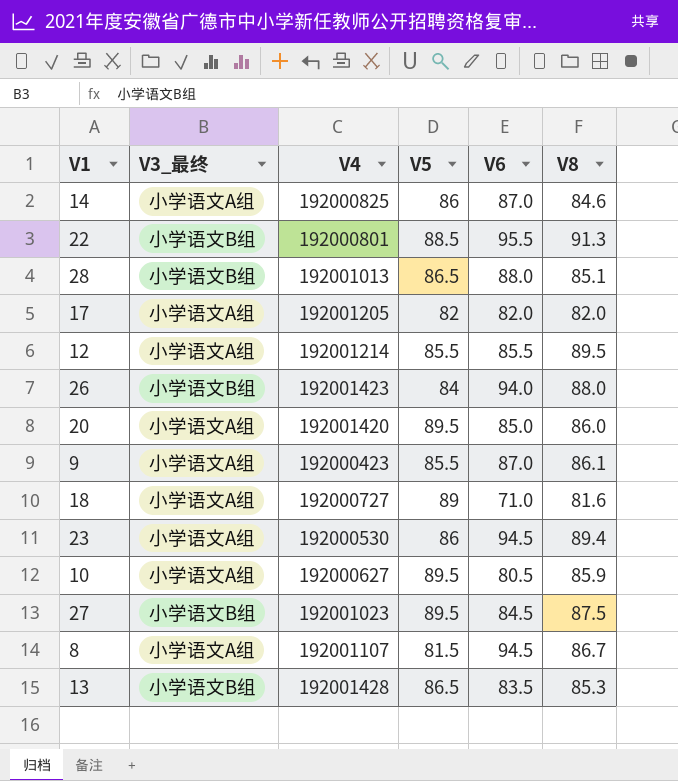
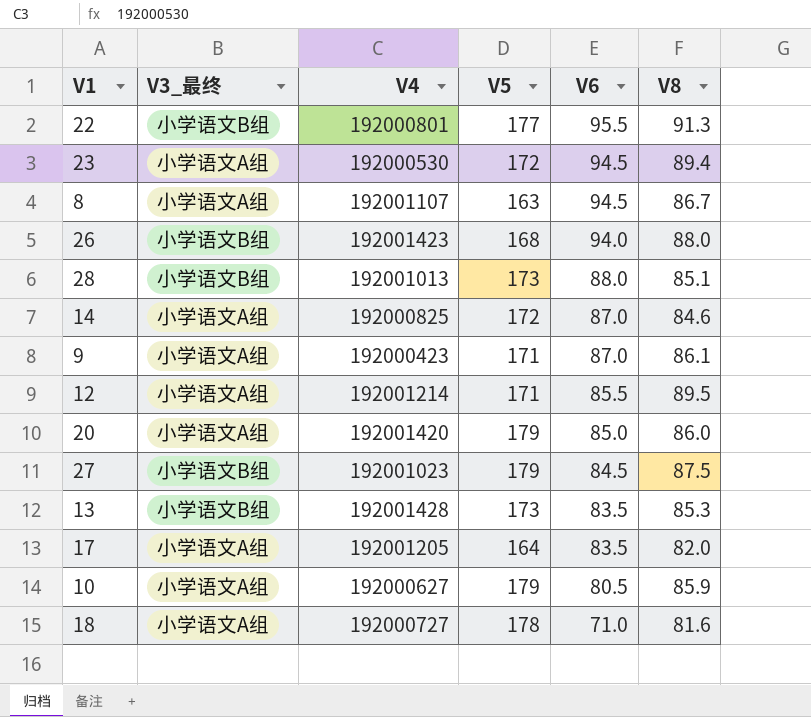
row order: none -> V6 descending
22 | V5: 88.5 -> 177
23 | V5: 86 -> 172
8 | V5: 81.5 -> 163
26 | V5: 84 -> 168
28 | V5: 86.5 -> 173
14 | V5: 86 -> 172
9 | V5: 85.5 -> 171
12 | V5: 85.5 -> 171
20 | V5: 89.5 -> 179
27 | V5: 89.5 -> 179
13 | V5: 86.5 -> 173
17 | V5: 82 -> 164
17 | V6: 82.0 -> 83.5
10 | V5: 89.5 -> 179
18 | V5: 89 -> 178

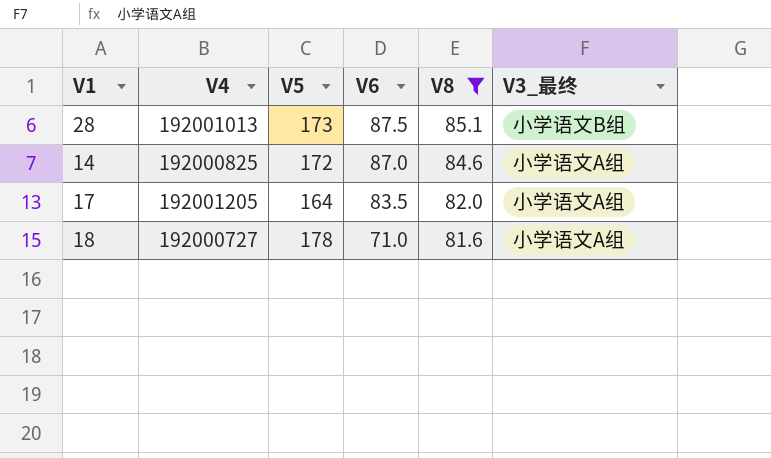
filter: none -> V8 <= 85.1
column V3_最终 | position: 2 -> 6
28 | V6: 88.0 -> 87.5

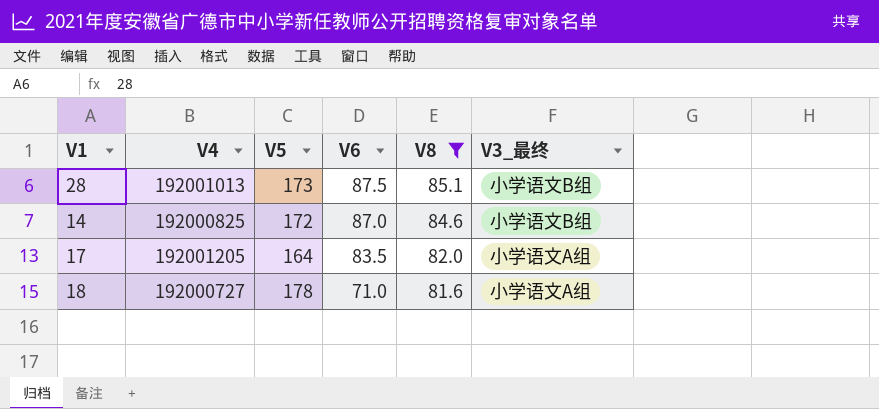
14 | V3_最终: 小学语文A组 -> 小学语文B组

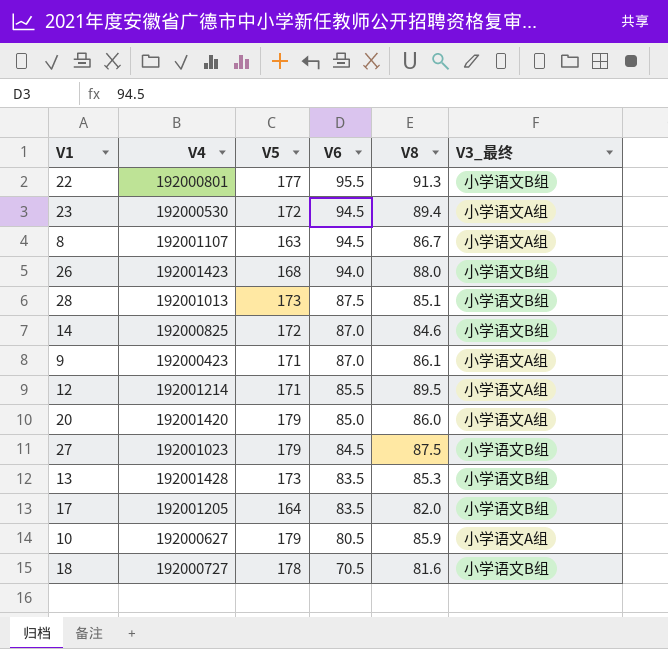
filter: V8 <= 85.1 -> none
17 | V3_最终: 小学语文A组 -> 小学语文B组
18 | V6: 71.0 -> 70.5
18 | V3_最终: 小学语文A组 -> 小学语文B组

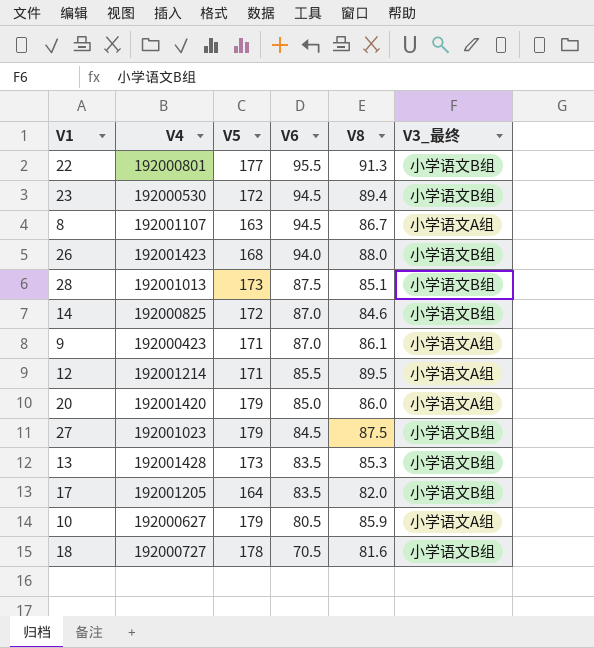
23 | V3_最终: 小学语文A组 -> 小学语文B组

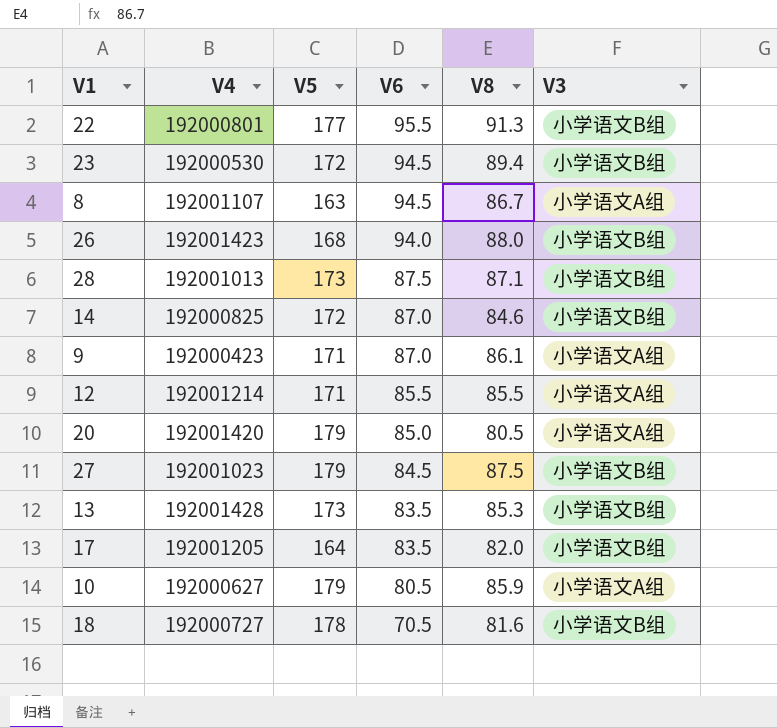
column name: V3_最终 -> V3
28 | V8: 85.1 -> 87.1
12 | V8: 89.5 -> 85.5
20 | V8: 86.0 -> 80.5

